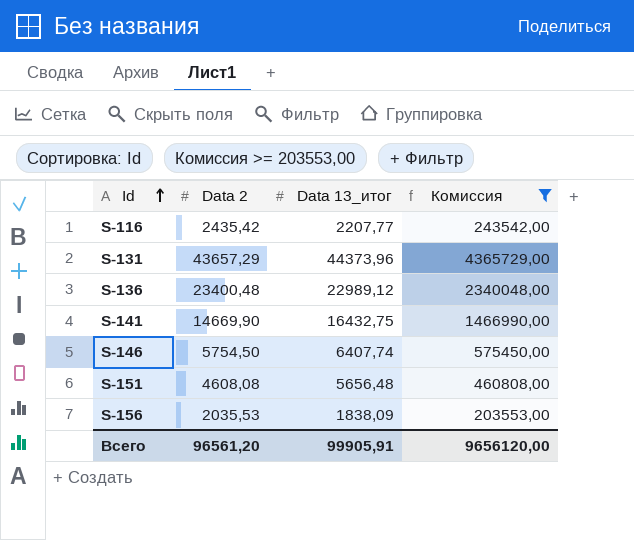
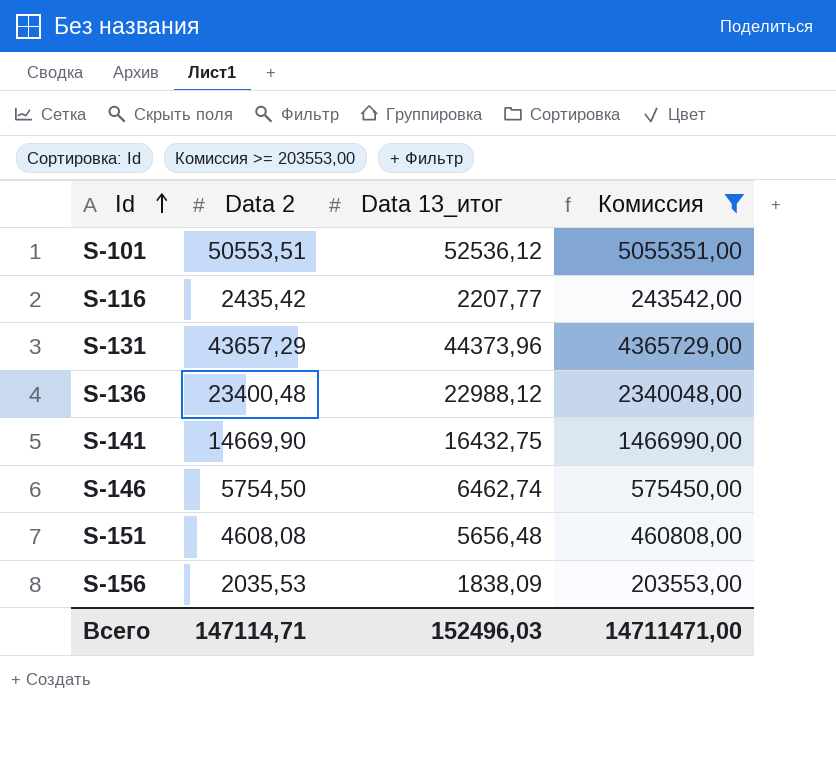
row S-101: none -> 50553,51 | 52536,12 | 5055351,00
S-136 | Data 13_итог: 22989,12 -> 22988,12
S-146 | Data 13_итог: 6407,74 -> 6462,74
Всего | Data 2: 96561,20 -> 147114,71
Всего | Data 13_итог: 99905,91 -> 152496,03
Всего | Комиссия: 9656120,00 -> 14711471,00

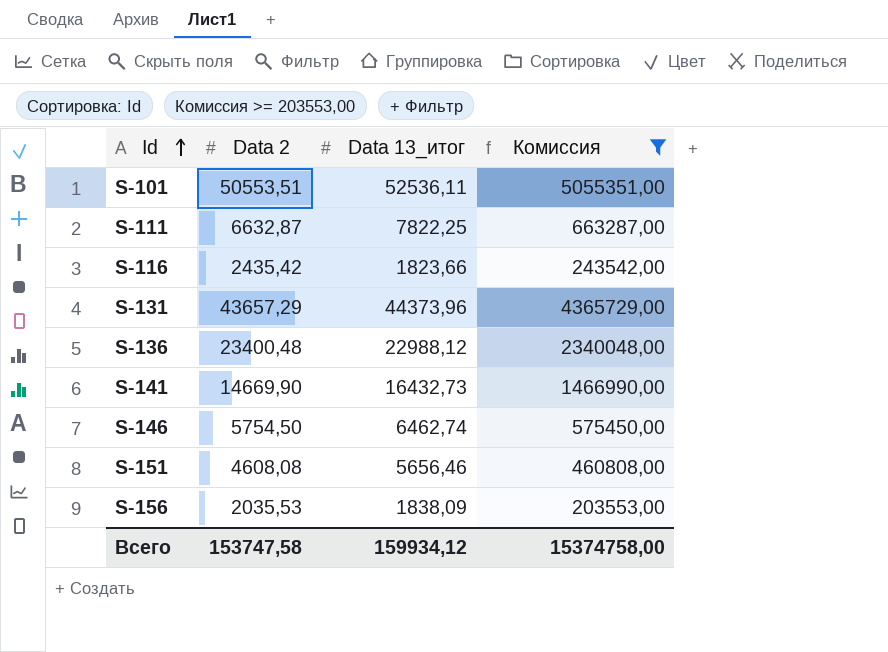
S-101 | Data 13_итог: 52536,12 -> 52536,11
row S-111: none -> 6632,87 | 7822,25 | 663287,00
S-116 | Data 13_итог: 2207,77 -> 1823,66
S-141 | Data 13_итог: 16432,75 -> 16432,73
S-151 | Data 13_итог: 5656,48 -> 5656,46
Всего | Data 2: 147114,71 -> 153747,58
Всего | Data 13_итог: 152496,03 -> 159934,12
Всего | Комиссия: 14711471,00 -> 15374758,00

